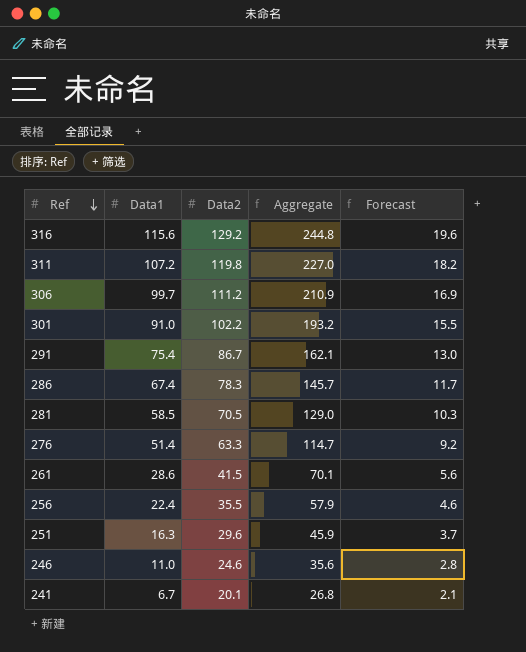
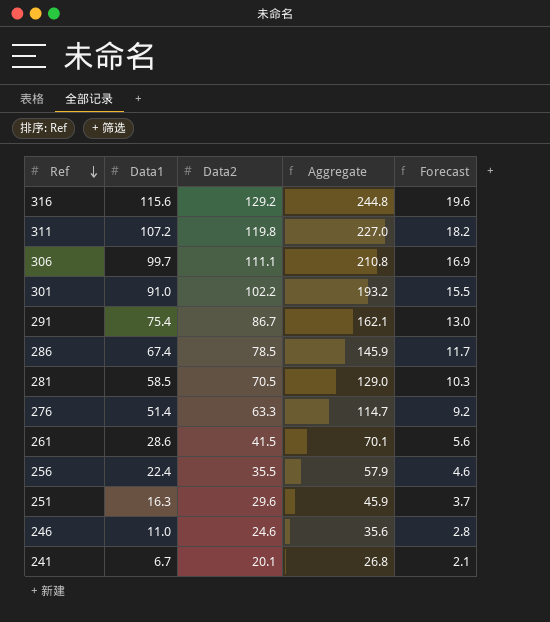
306 | Data2: 111.2 -> 111.1
306 | Aggregate: 210.9 -> 210.8
286 | Data2: 78.3 -> 78.5
286 | Aggregate: 145.7 -> 145.9

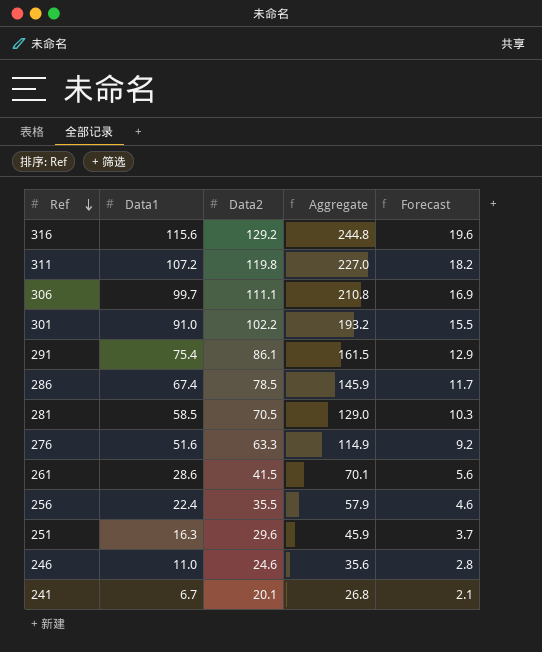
291 | Data2: 86.7 -> 86.1
291 | Aggregate: 162.1 -> 161.5
291 | Forecast: 13.0 -> 12.9
276 | Data1: 51.4 -> 51.6
276 | Aggregate: 114.7 -> 114.9

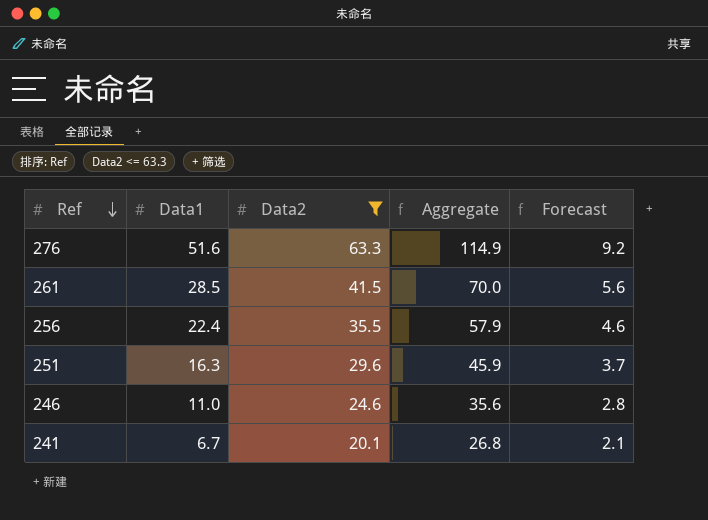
filter: none -> Data2 <= 63.3
261 | Data1: 28.6 -> 28.5
261 | Aggregate: 70.1 -> 70.0

